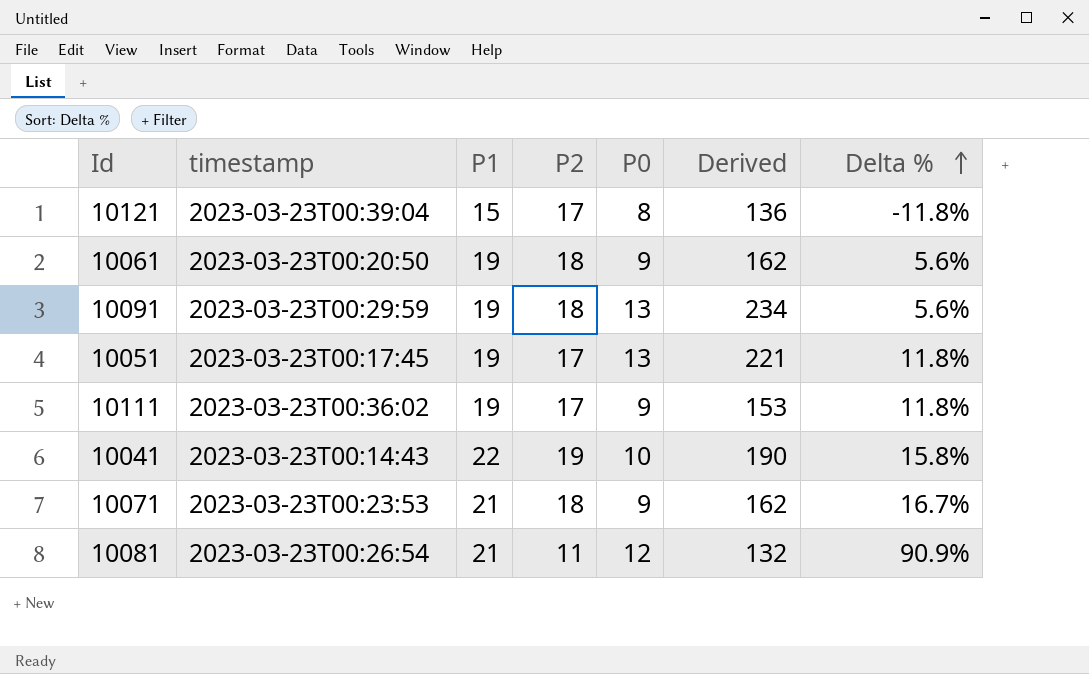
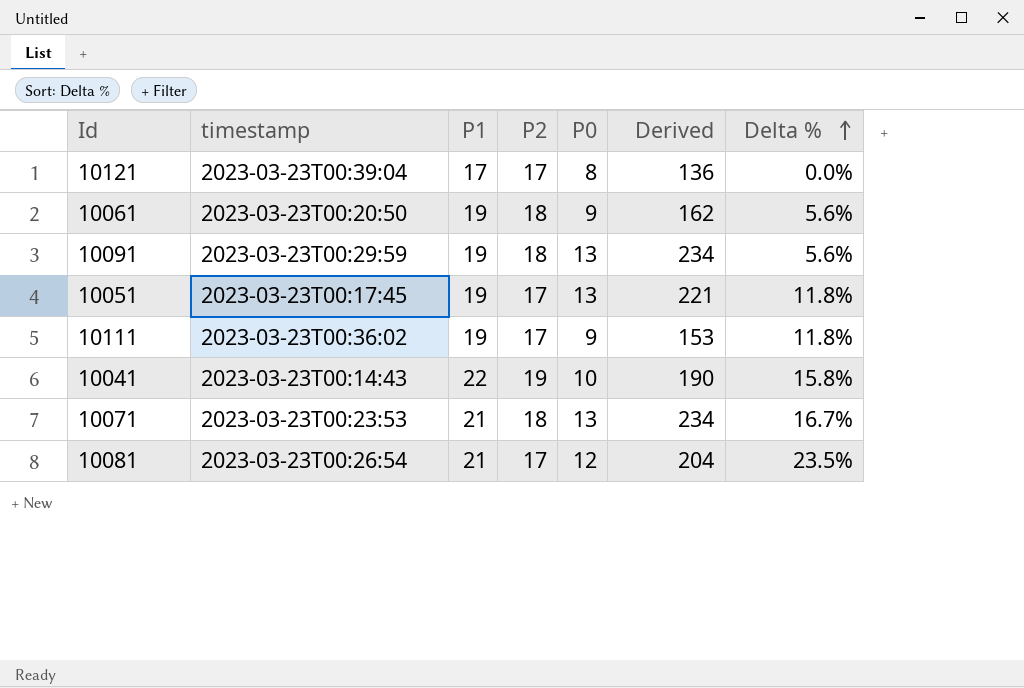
10121 | P1: 15 -> 17
10121 | Delta %: -11.8% -> 0.0%
10071 | P0: 9 -> 13
10071 | Derived: 162 -> 234
10081 | P2: 11 -> 17
10081 | Derived: 132 -> 204
10081 | Delta %: 90.9% -> 23.5%

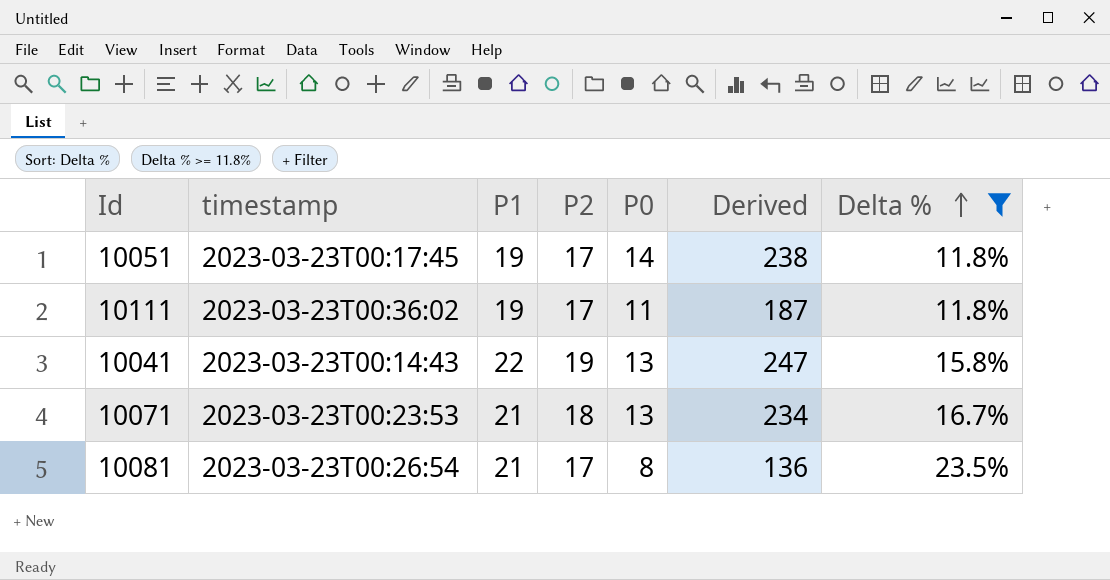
filter: none -> Delta % >= 11.8%
10051 | P0: 13 -> 14
10051 | Derived: 221 -> 238
10111 | P0: 9 -> 11
10111 | Derived: 153 -> 187
10041 | P0: 10 -> 13
10041 | Derived: 190 -> 247
10081 | P0: 12 -> 8
10081 | Derived: 204 -> 136

